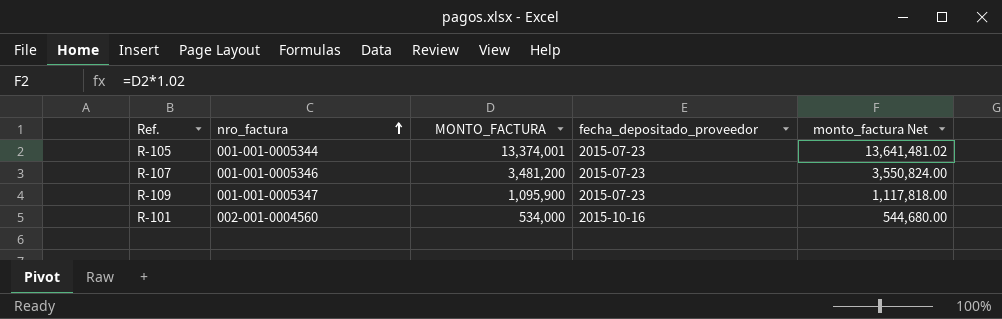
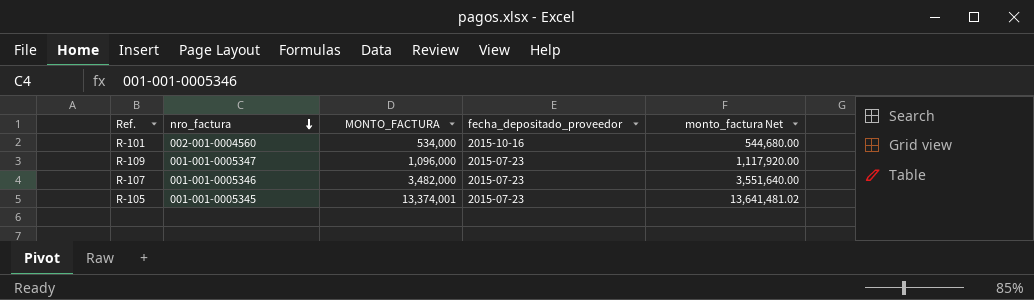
row order: nro_factura ascending -> nro_factura descending
R-109 | MONTO_FACTURA: 1,095,900 -> 1,096,000
R-109 | monto_factura Net: 1,117,818.00 -> 1,117,920.00
R-107 | MONTO_FACTURA: 3,481,200 -> 3,482,000
R-107 | monto_factura Net: 3,550,824.00 -> 3,551,640.00
R-105 | nro_factura: 001-001-0005344 -> 001-001-0005345

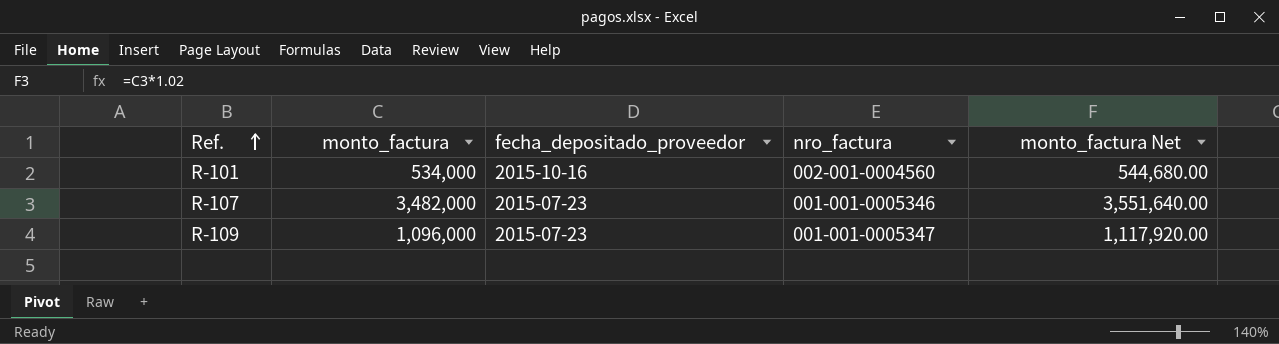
row order: nro_factura descending -> Ref. ascending
column name: MONTO_FACTURA -> monto_factura
column nro_factura | position: 2 -> 4
row R-105: 001-001-0005345 | 13,374,001 | 2015-07-23 | 13,641,481.02 -> none

